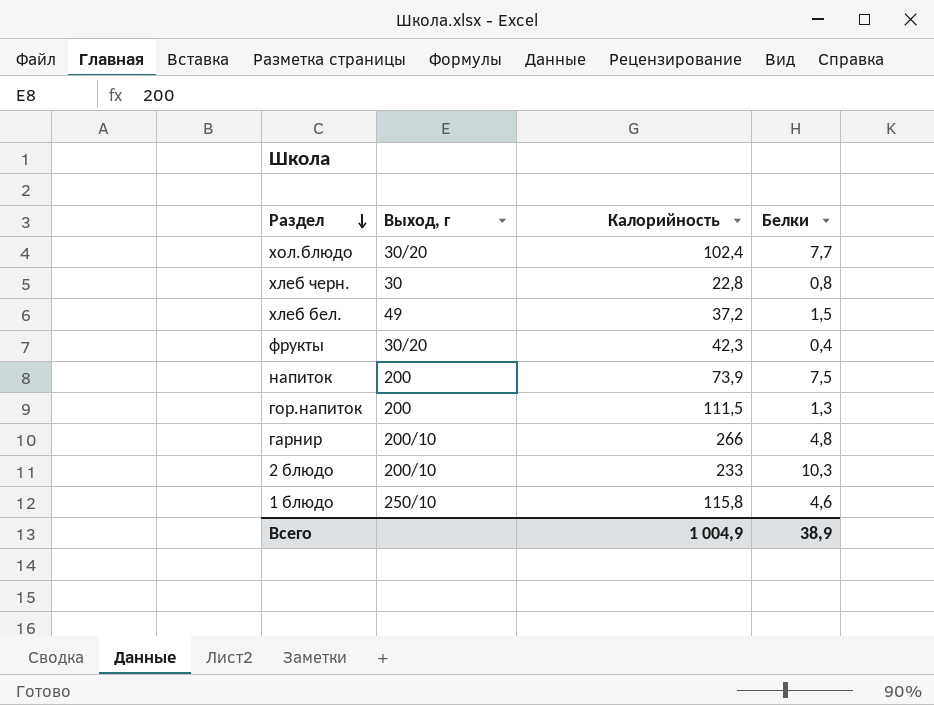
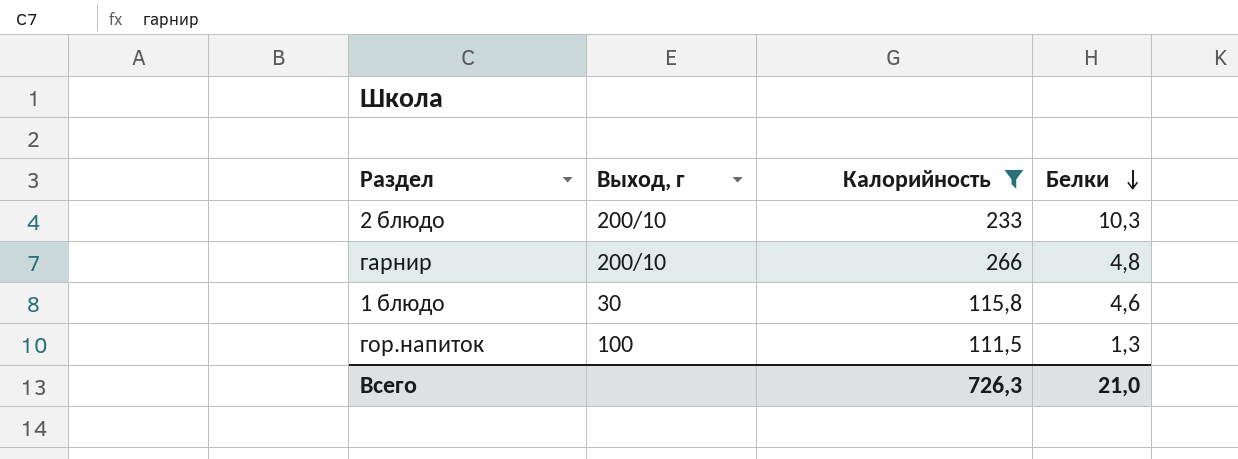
filter: none -> Калорийность >= 111,5
row order: Раздел descending -> Белки descending
1 блюдо | Выход, г: 250/10 -> 30
гор.напиток | Выход, г: 200 -> 100
Всего | Калорийность: 1 004,9 -> 726,3
Всего | Белки: 38,9 -> 21,0

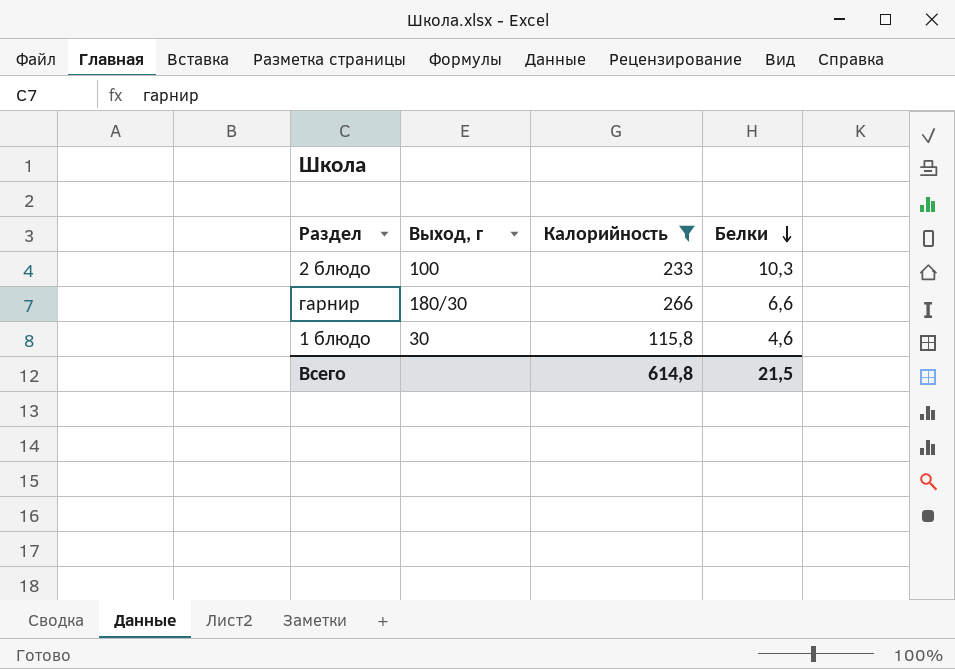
row гор.напиток: 100 | 111,5 | 1,3 -> none
2 блюдо | Выход, г: 200/10 -> 100
гарнир | Выход, г: 200/10 -> 180/30
гарнир | Белки: 4,8 -> 6,6
Всего | Калорийность: 726,3 -> 614,8
Всего | Белки: 21,0 -> 21,5

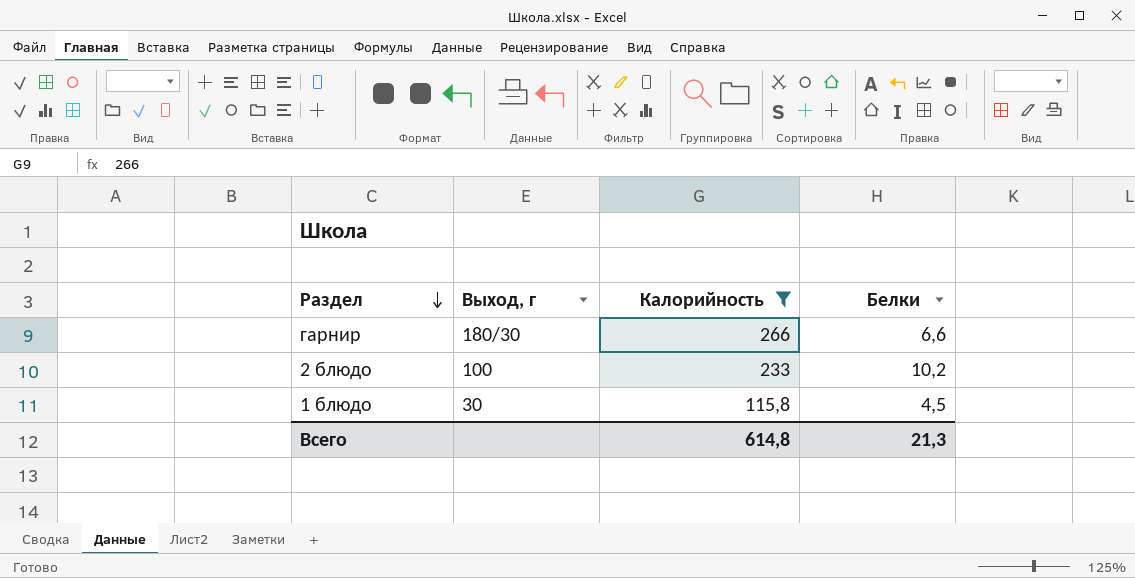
row order: Белки descending -> Раздел descending
2 блюдо | Белки: 10,3 -> 10,2
1 блюдо | Белки: 4,6 -> 4,5
Всего | Белки: 21,5 -> 21,3

